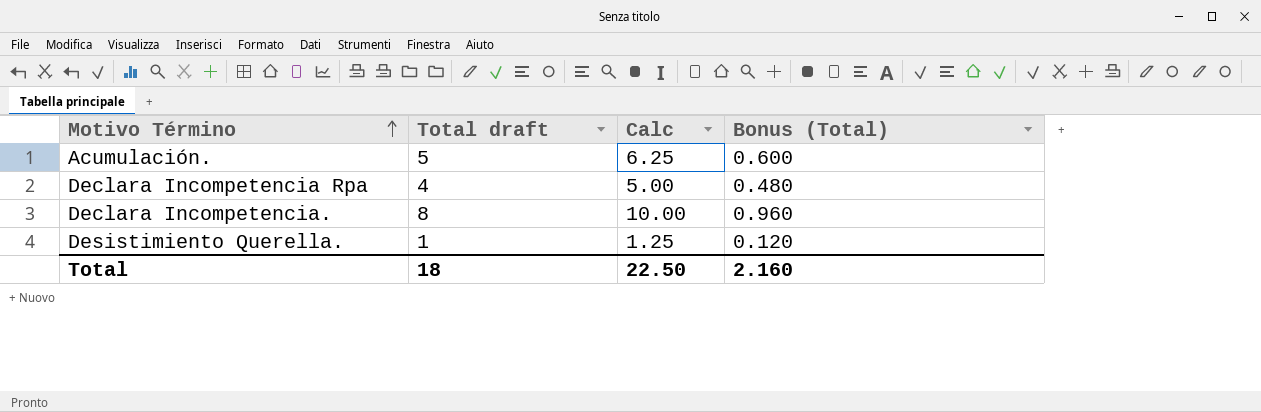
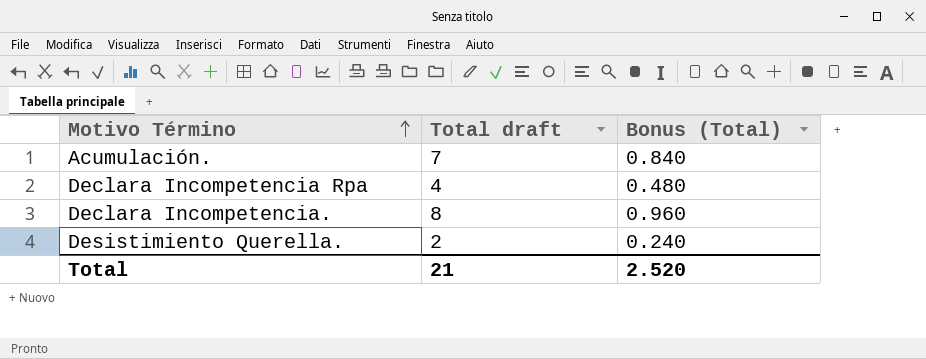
column Calc | formula: [Total draft] * 1.25 -> none
Acumulación. | Total draft: 5 -> 7
Acumulación. | Bonus (Total): 0.600 -> 0.840
Desistimiento Querella. | Total draft: 1 -> 2
Desistimiento Querella. | Bonus (Total): 0.120 -> 0.240
Total | Total draft: 18 -> 21
Total | Bonus (Total): 2.160 -> 2.520

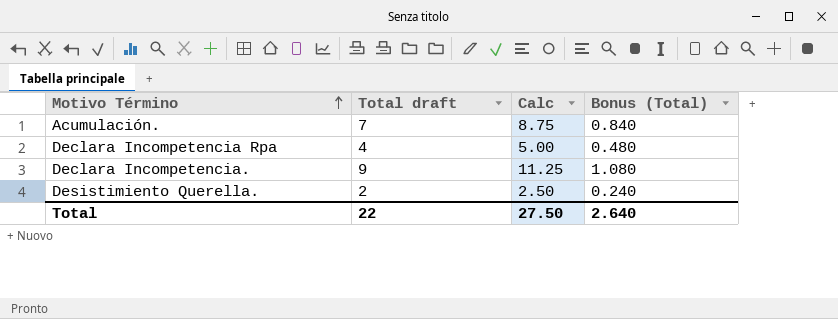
column Calc | formula: none -> [Total draft] * 1.25
Declara Incompetencia. | Total draft: 8 -> 9
Declara Incompetencia. | Bonus (Total): 0.960 -> 1.080
Total | Total draft: 21 -> 22
Total | Bonus (Total): 2.520 -> 2.640

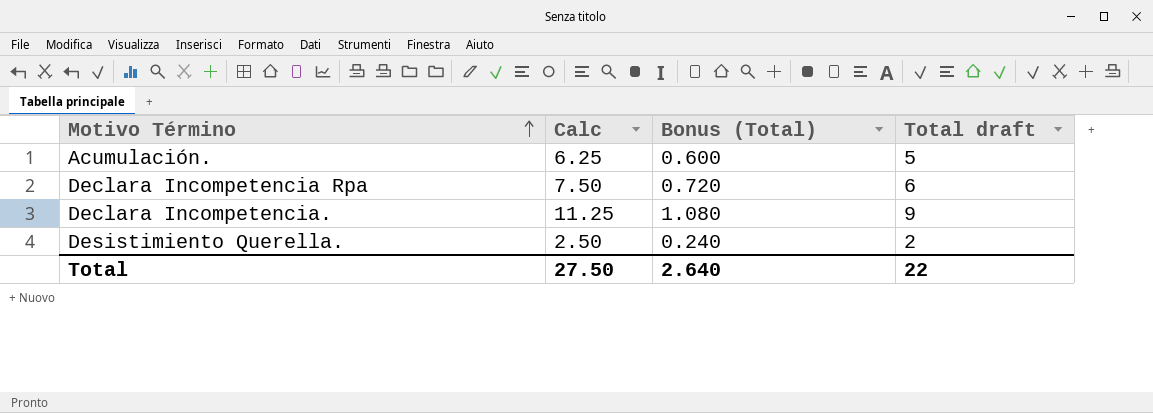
column Total draft | position: 2 -> 4
Acumulación. | Calc: 8.75 -> 6.25
Acumulación. | Bonus (Total): 0.840 -> 0.600
Acumulación. | Total draft: 7 -> 5
Declara Incompetencia Rpa | Calc: 5.00 -> 7.50
Declara Incompetencia Rpa | Bonus (Total): 0.480 -> 0.720
Declara Incompetencia Rpa | Total draft: 4 -> 6

